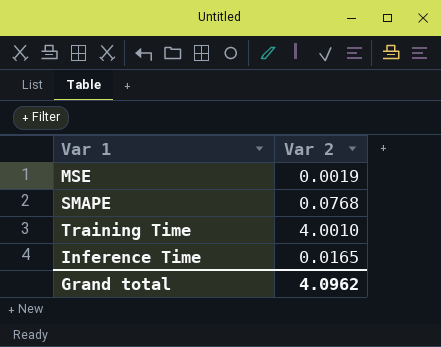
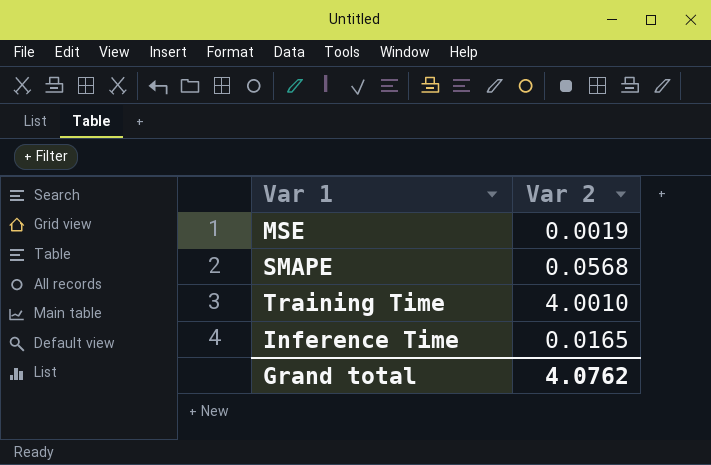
SMAPE | Var 2: 0.0768 -> 0.0568
Grand total | Var 2: 4.0962 -> 4.0762

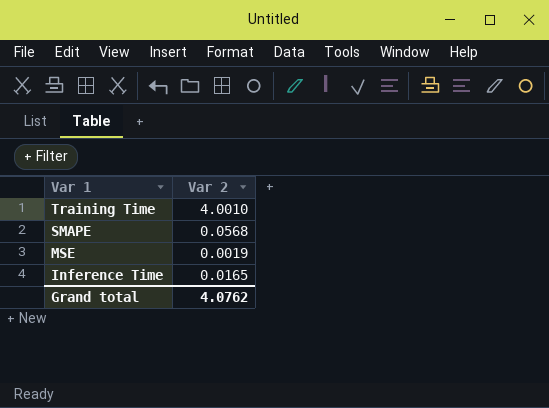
row order: none -> Var 1 descending

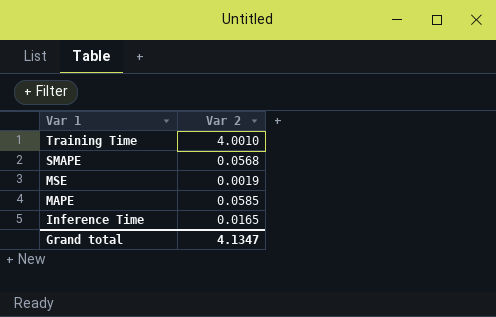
row MAPE: none -> 0.0585
Grand total | Var 2: 4.0762 -> 4.1347

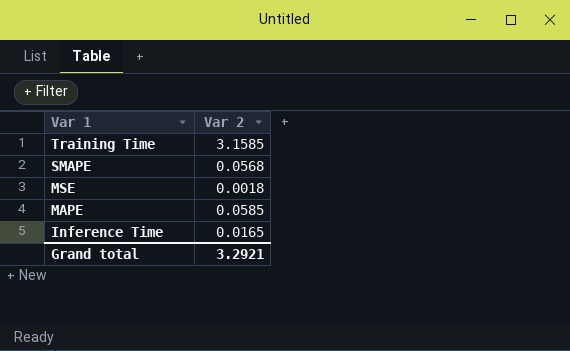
Training Time | Var 2: 4.0010 -> 3.1585
MSE | Var 2: 0.0019 -> 0.0018
Grand total | Var 2: 4.1347 -> 3.2921

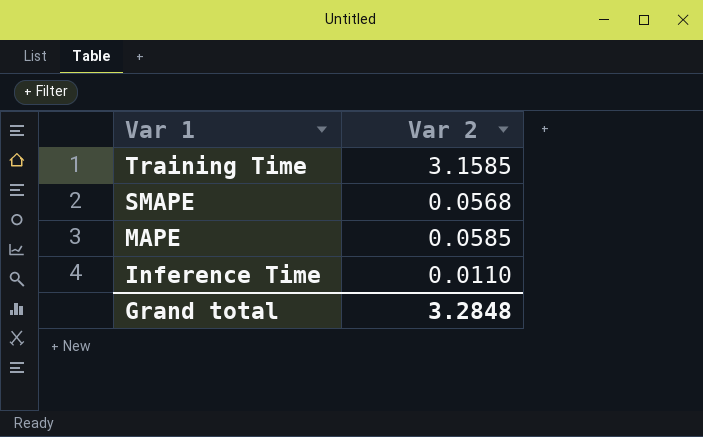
row MSE: 0.0018 -> none
Inference Time | Var 2: 0.0165 -> 0.0110
Grand total | Var 2: 3.2921 -> 3.2848

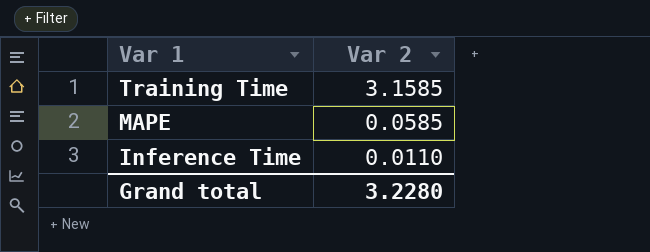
row SMAPE: 0.0568 -> none
Grand total | Var 2: 3.2848 -> 3.2280

